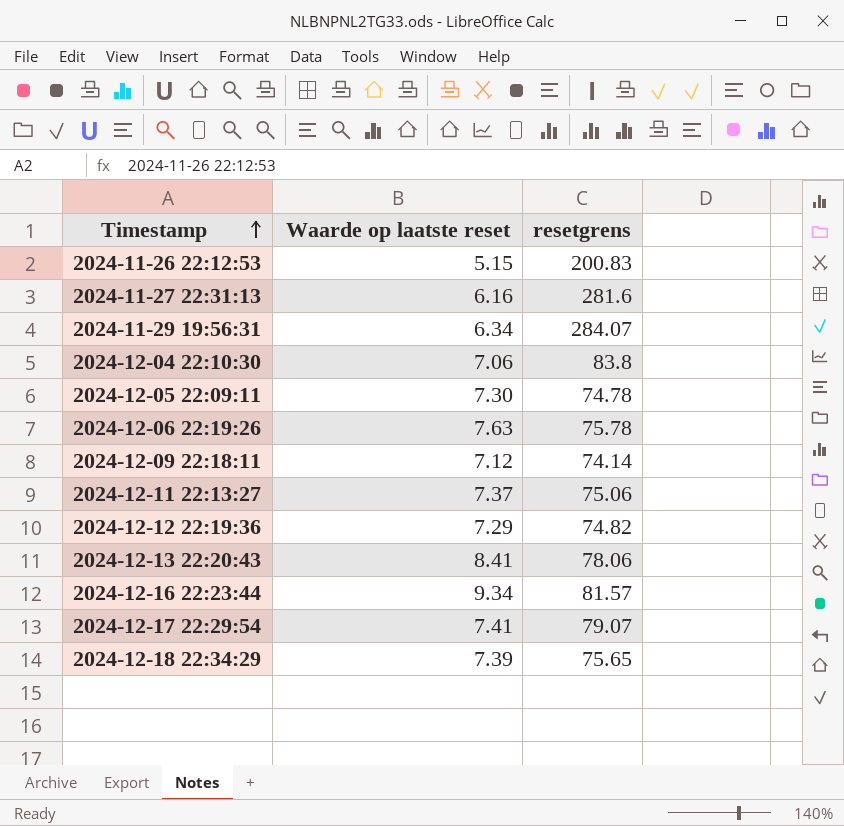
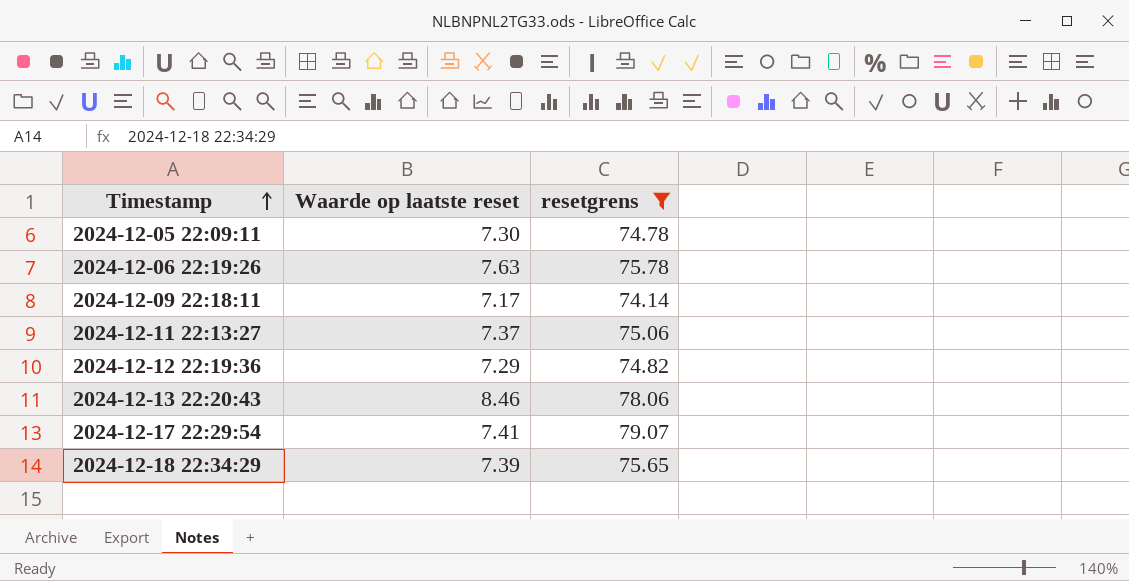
filter: none -> resetgrens <= 79.07
2024-12-09 22:18:11 | Waarde op laatste reset: 7.12 -> 7.17
2024-12-13 22:20:43 | Waarde op laatste reset: 8.41 -> 8.46

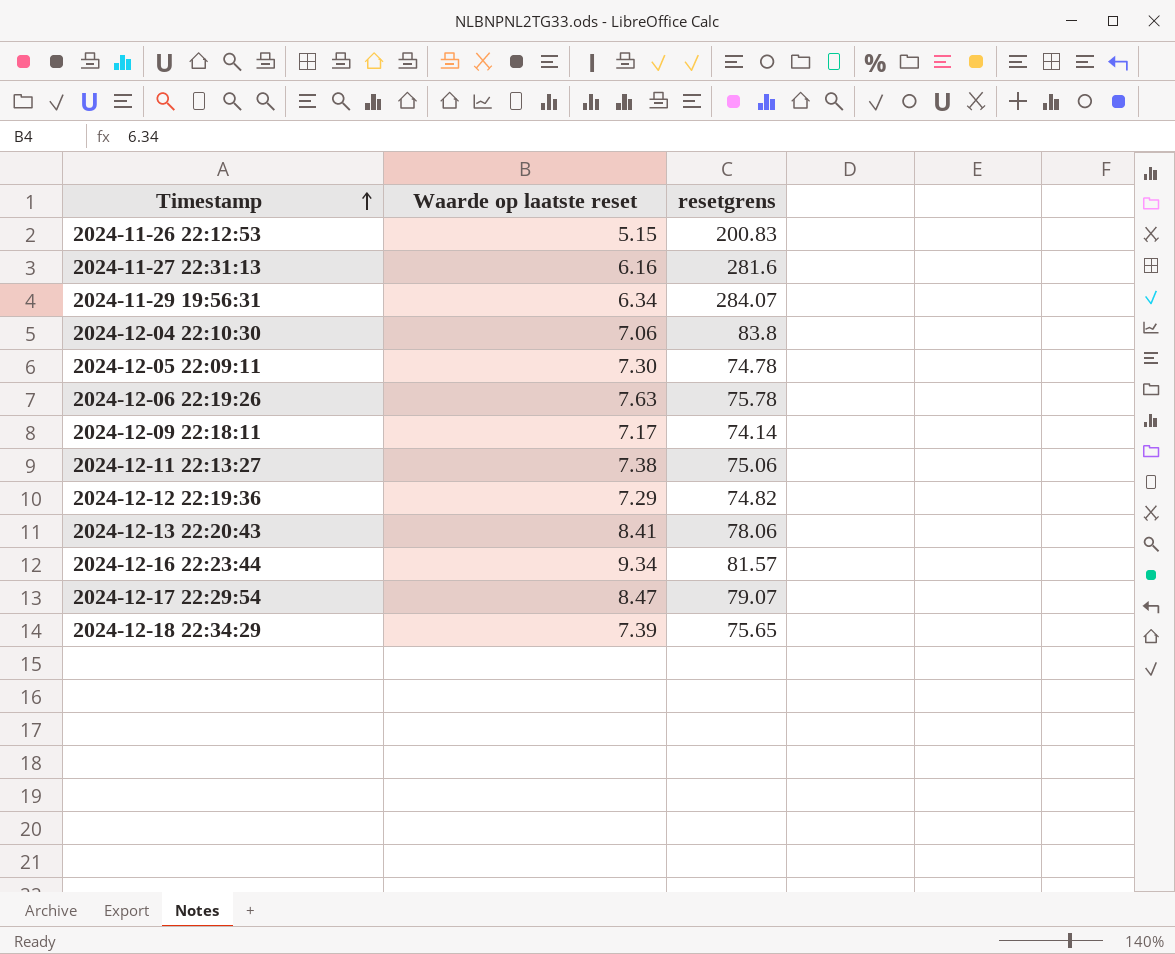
filter: resetgrens <= 79.07 -> none
2024-12-11 22:13:27 | Waarde op laatste reset: 7.37 -> 7.38
2024-12-13 22:20:43 | Waarde op laatste reset: 8.46 -> 8.41
2024-12-17 22:29:54 | Waarde op laatste reset: 7.41 -> 8.47

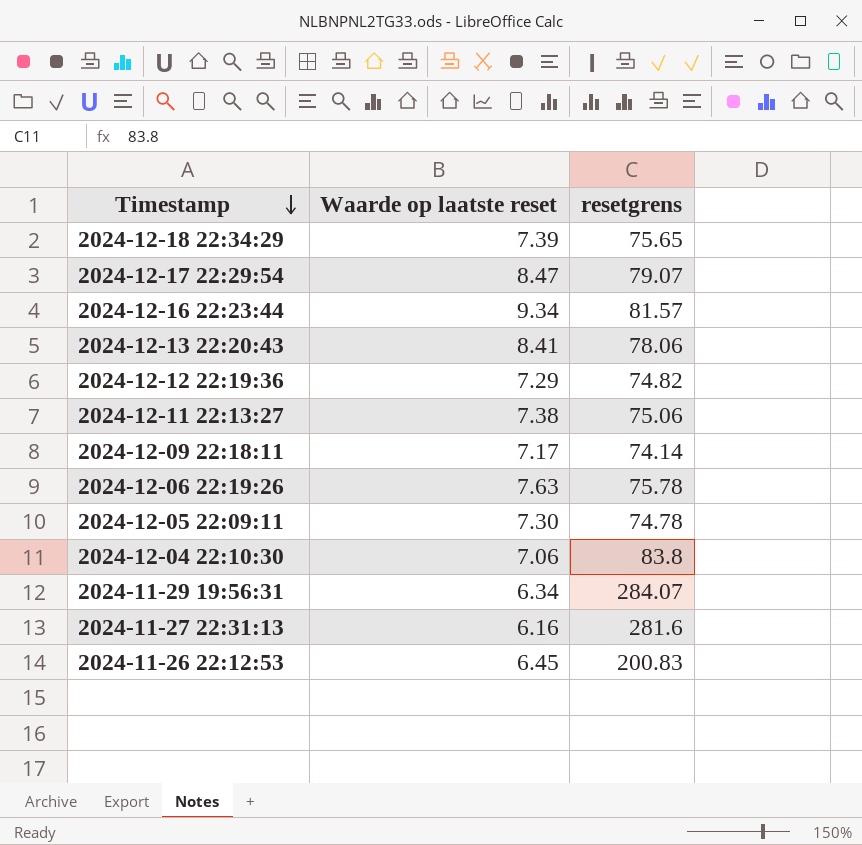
row order: Timestamp ascending -> Timestamp descending
2024-11-26 22:12:53 | Waarde op laatste reset: 5.15 -> 6.45

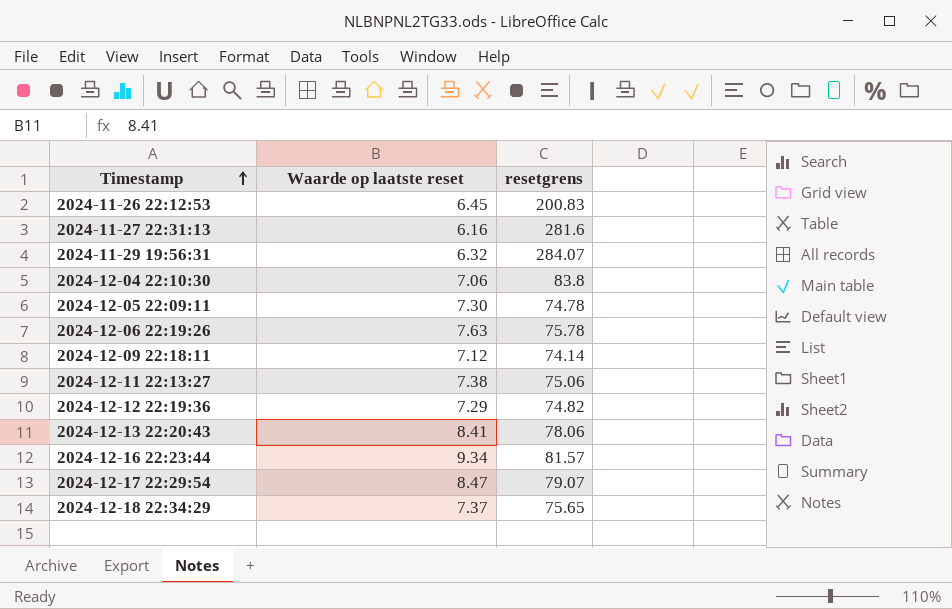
row order: Timestamp descending -> Timestamp ascending
2024-11-29 19:56:31 | Waarde op laatste reset: 6.34 -> 6.32
2024-12-09 22:18:11 | Waarde op laatste reset: 7.17 -> 7.12
2024-12-18 22:34:29 | Waarde op laatste reset: 7.39 -> 7.37

